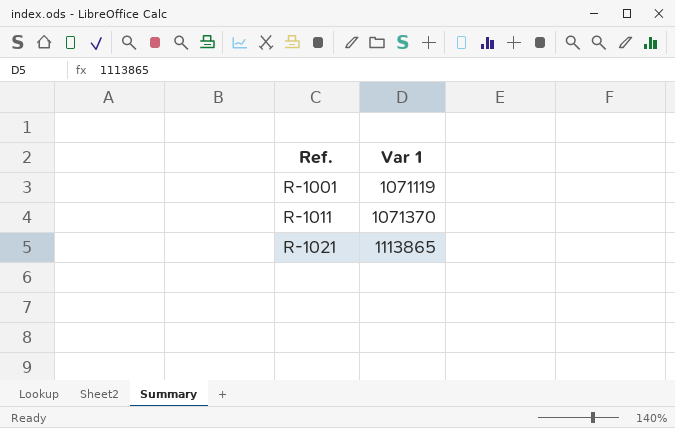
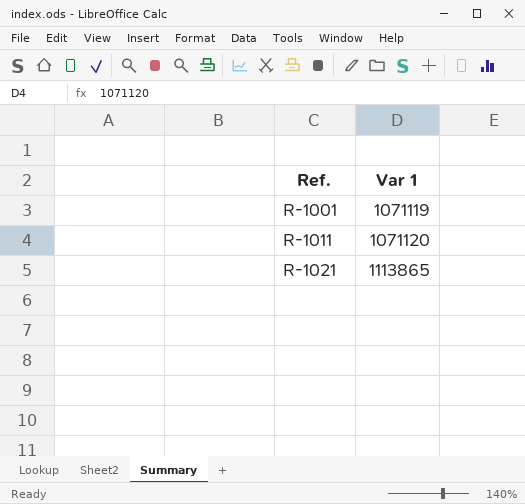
R-1011 | Var 1: 1071370 -> 1071120

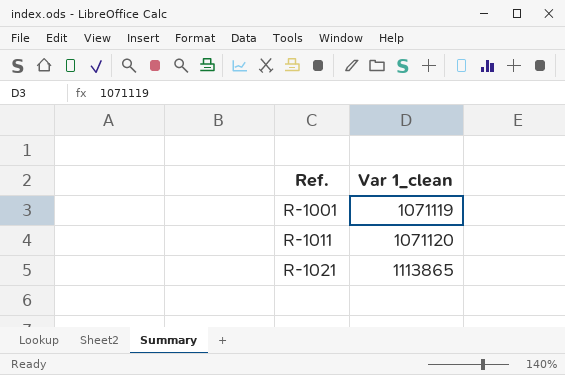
column name: Var 1 -> Var 1_clean

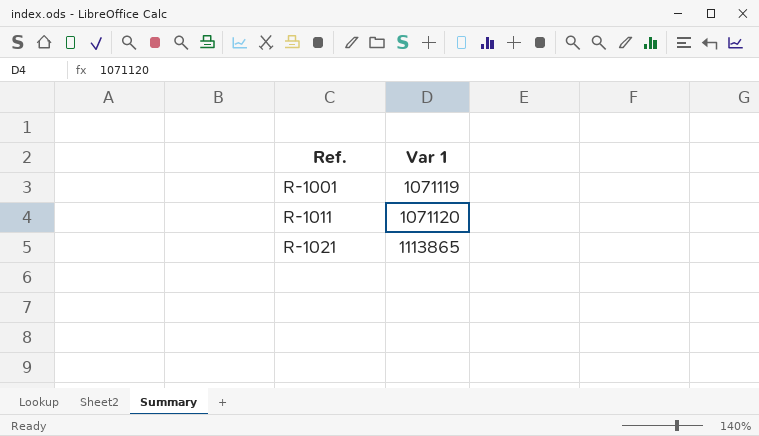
column name: Var 1_clean -> Var 1

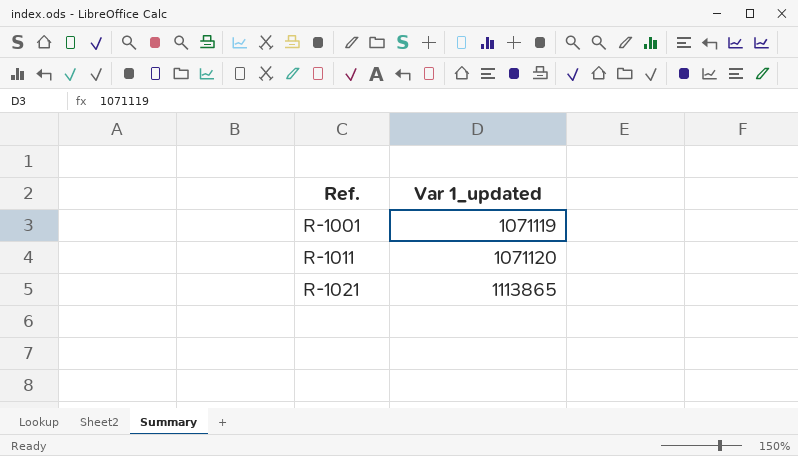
column name: Var 1 -> Var 1_updated

